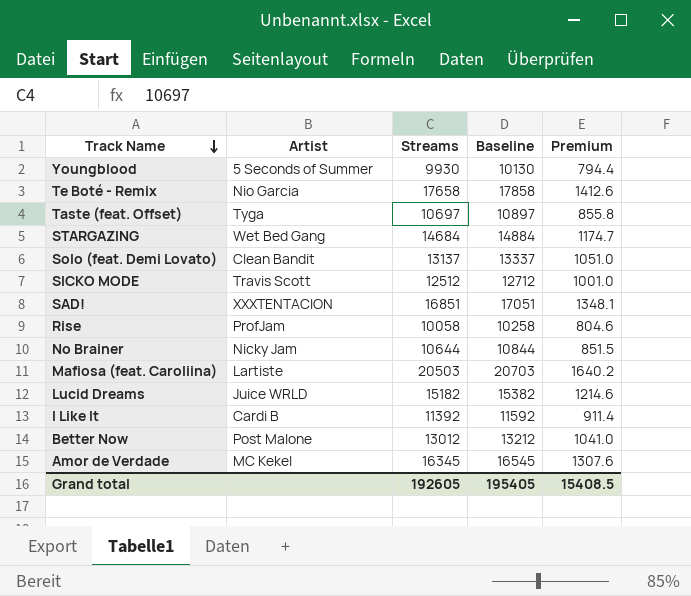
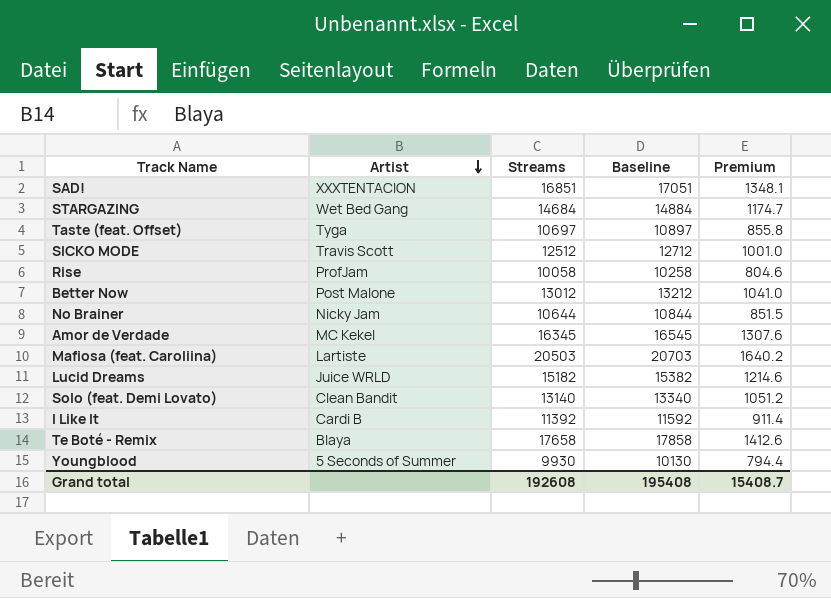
row order: Track Name descending -> Artist descending
Solo (feat. Demi Lovato) | Streams: 13137 -> 13140
Solo (feat. Demi Lovato) | Baseline: 13337 -> 13340
Solo (feat. Demi Lovato) | Premium: 1051.0 -> 1051.2
Te Boté - Remix | Artist: Nio Garcia -> Blaya
Grand total | Streams: 192605 -> 192608
Grand total | Baseline: 195405 -> 195408
Grand total | Premium: 15408.5 -> 15408.7

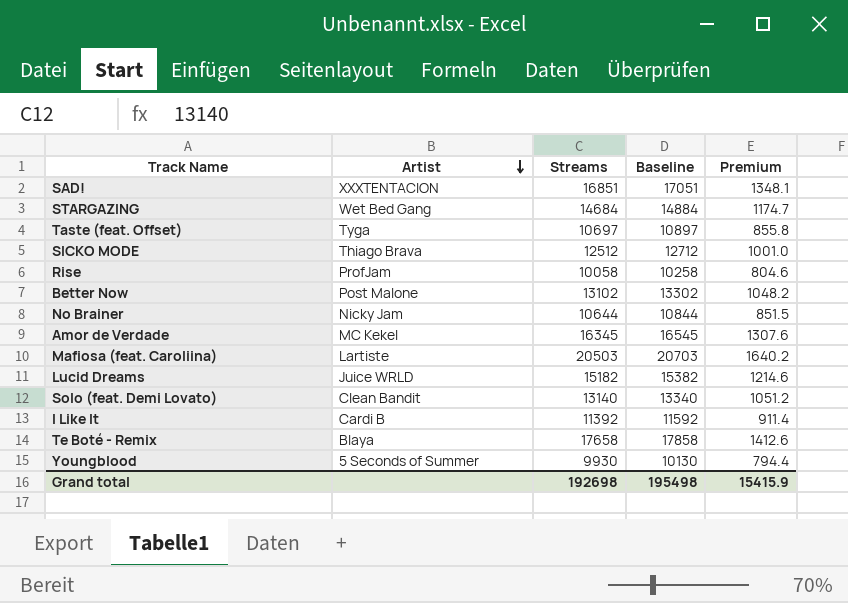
SICKO MODE | Artist: Travis Scott -> Thiago Brava
Better Now | Streams: 13012 -> 13102
Better Now | Baseline: 13212 -> 13302
Better Now | Premium: 1041.0 -> 1048.2
Grand total | Streams: 192608 -> 192698
Grand total | Baseline: 195408 -> 195498
Grand total | Premium: 15408.7 -> 15415.9

